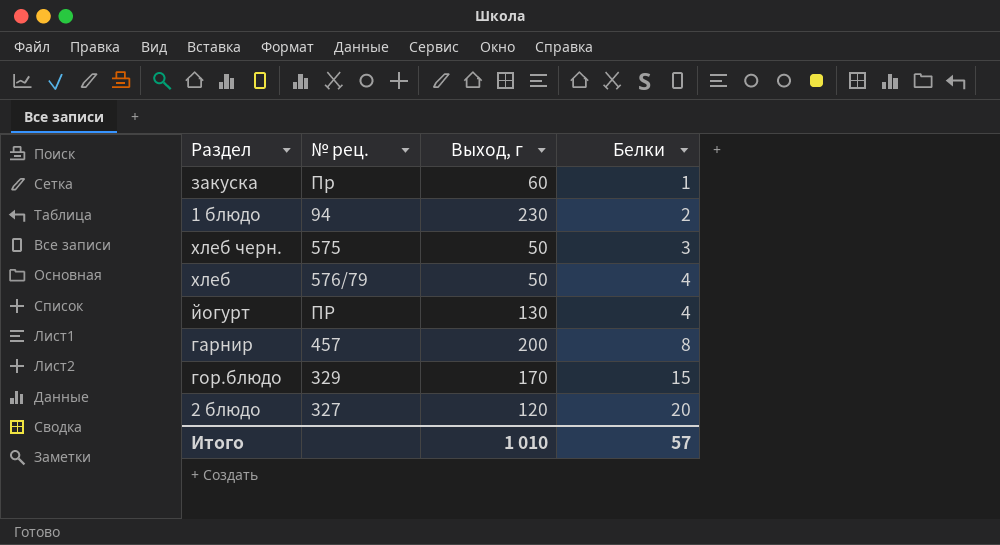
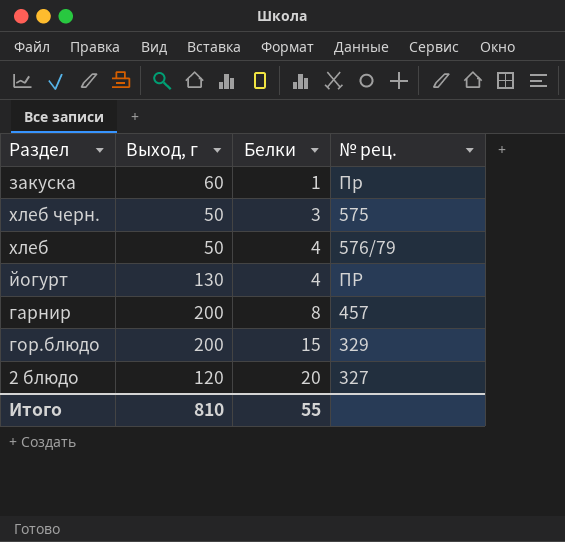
column № рец. | position: 2 -> 4
row 1 блюдо: 94 | 230 | 2 -> none
гор.блюдо | Выход, г: 170 -> 200
Итого | Выход, г: 1 010 -> 810
Итого | Белки: 57 -> 55

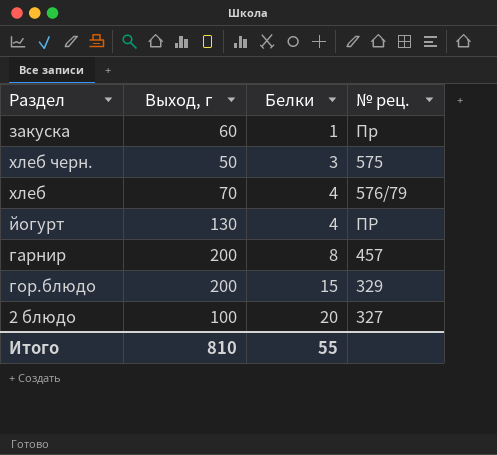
хлеб | Выход, г: 50 -> 70
2 блюдо | Выход, г: 120 -> 100

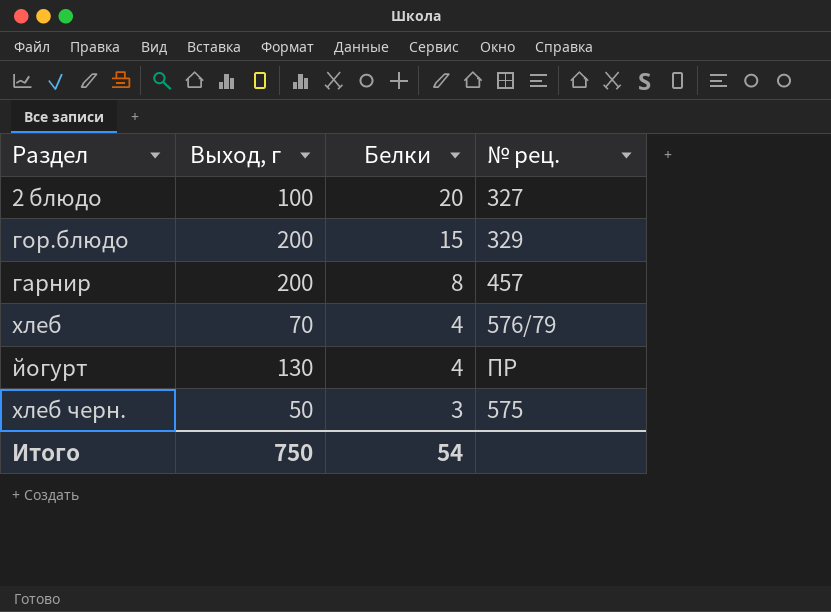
row order: Белки ascending -> Белки descending
row закуска: 60 | 1 | Пр -> none
Итого | Выход, г: 810 -> 750
Итого | Белки: 55 -> 54

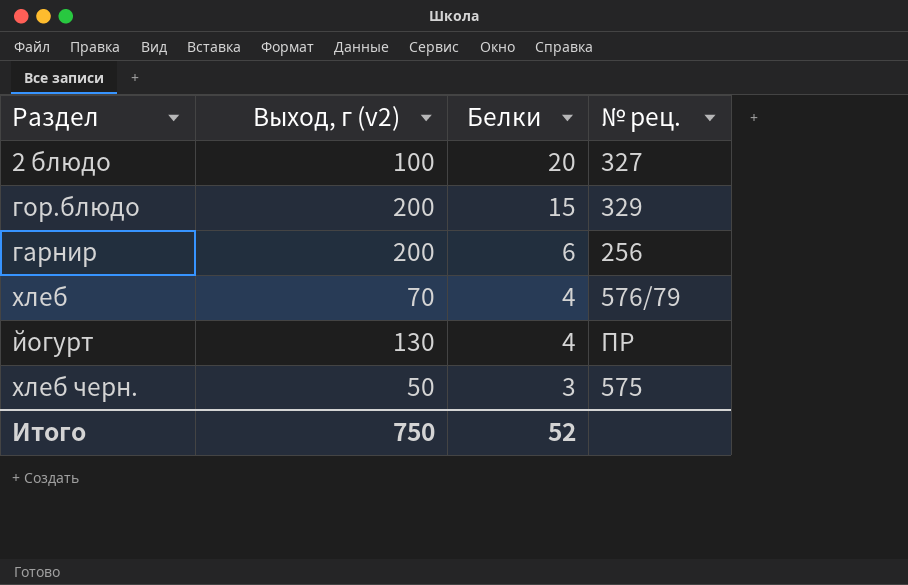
column name: Выход, г -> Выход, г (v2)
гарнир | Белки: 8 -> 6
гарнир | № рец.: 457 -> 256
Итого | Белки: 54 -> 52

